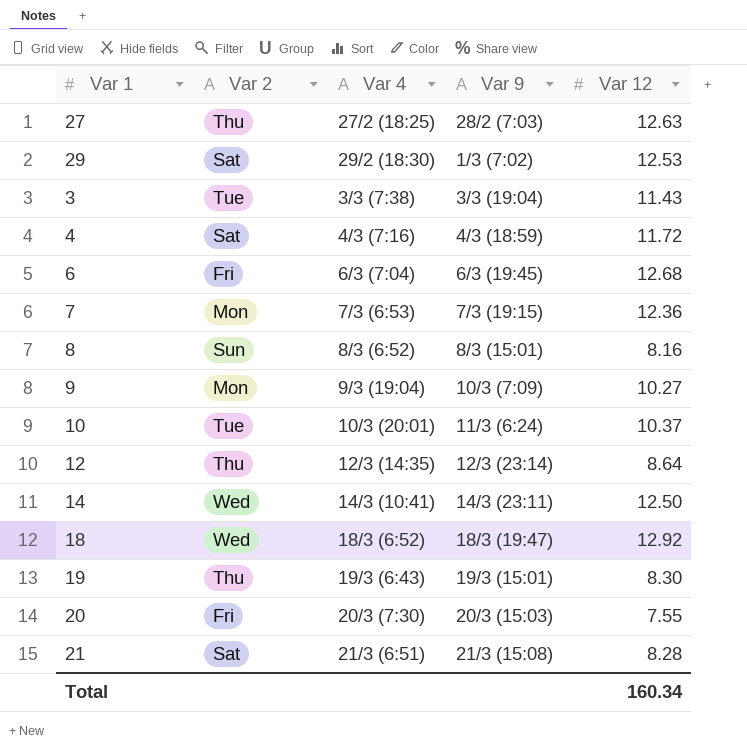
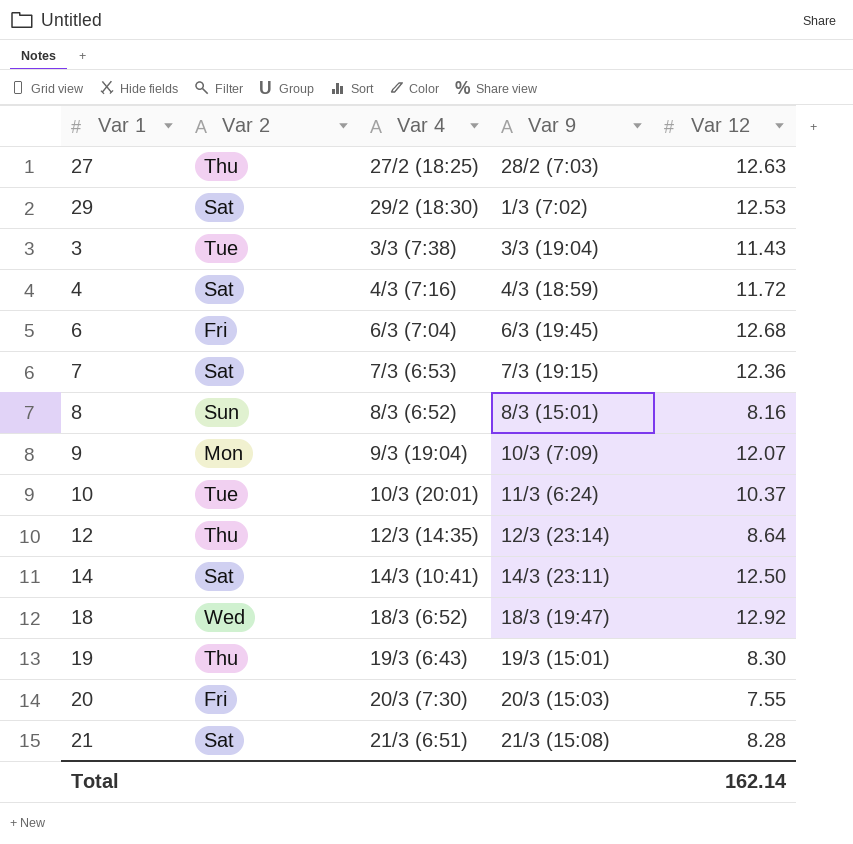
7 | Var 2: Mon -> Sat
9 | Var 12: 10.27 -> 12.07
14 | Var 2: Wed -> Sat
Total | Var 12: 160.34 -> 162.14

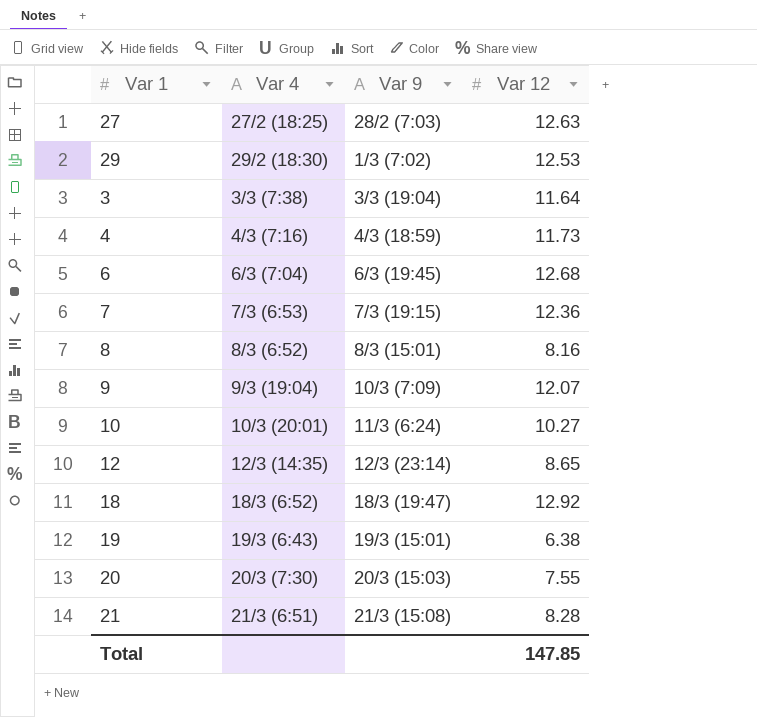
column Var 2 | position: 2 -> none
row 14: Sat | 14/3 (10:41) | 14/3 (23:11) | 12.50 -> none
3 | Var 12: 11.43 -> 11.64
4 | Var 12: 11.72 -> 11.73
10 | Var 12: 10.37 -> 10.27
12 | Var 12: 8.64 -> 8.65
19 | Var 12: 8.30 -> 6.38
Total | Var 12: 162.14 -> 147.85

